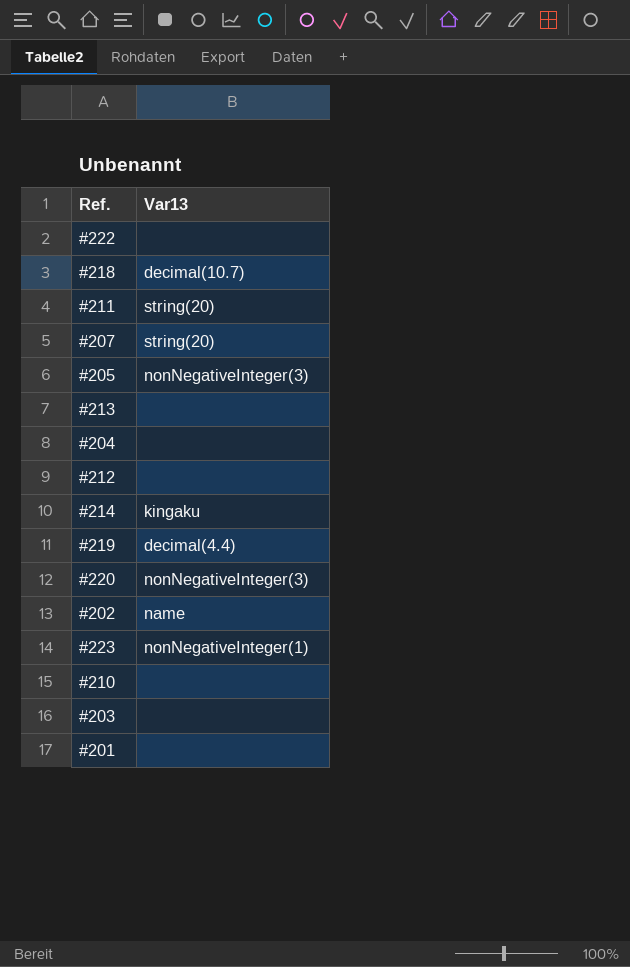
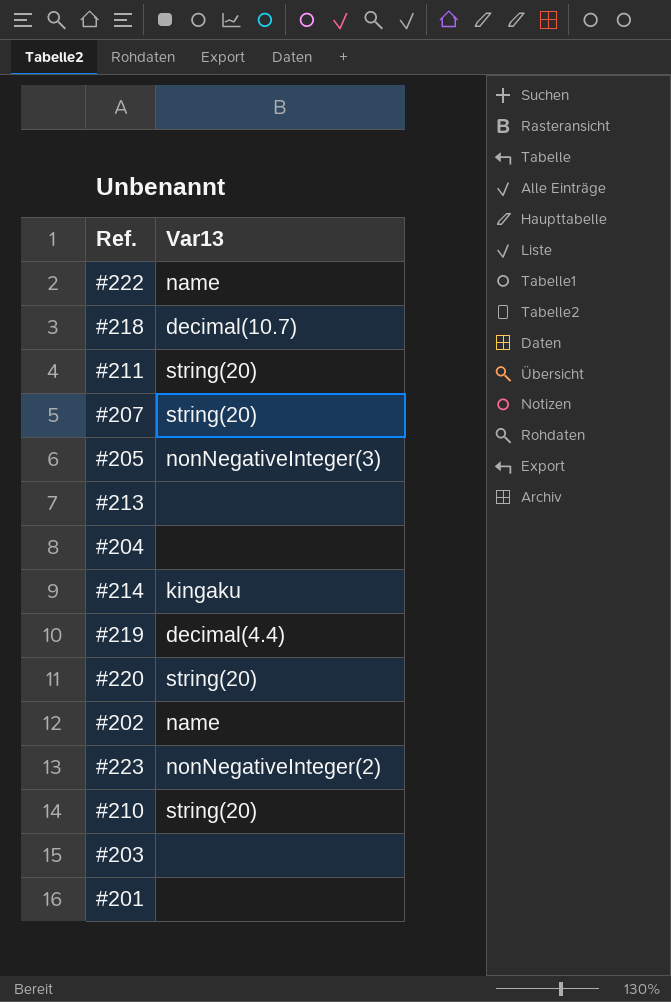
row #212: none -> none
#222 | Var13: none -> name
#220 | Var13: nonNegativeInteger(3) -> string(20)
#223 | Var13: nonNegativeInteger(1) -> nonNegativeInteger(2)
#210 | Var13: none -> string(20)

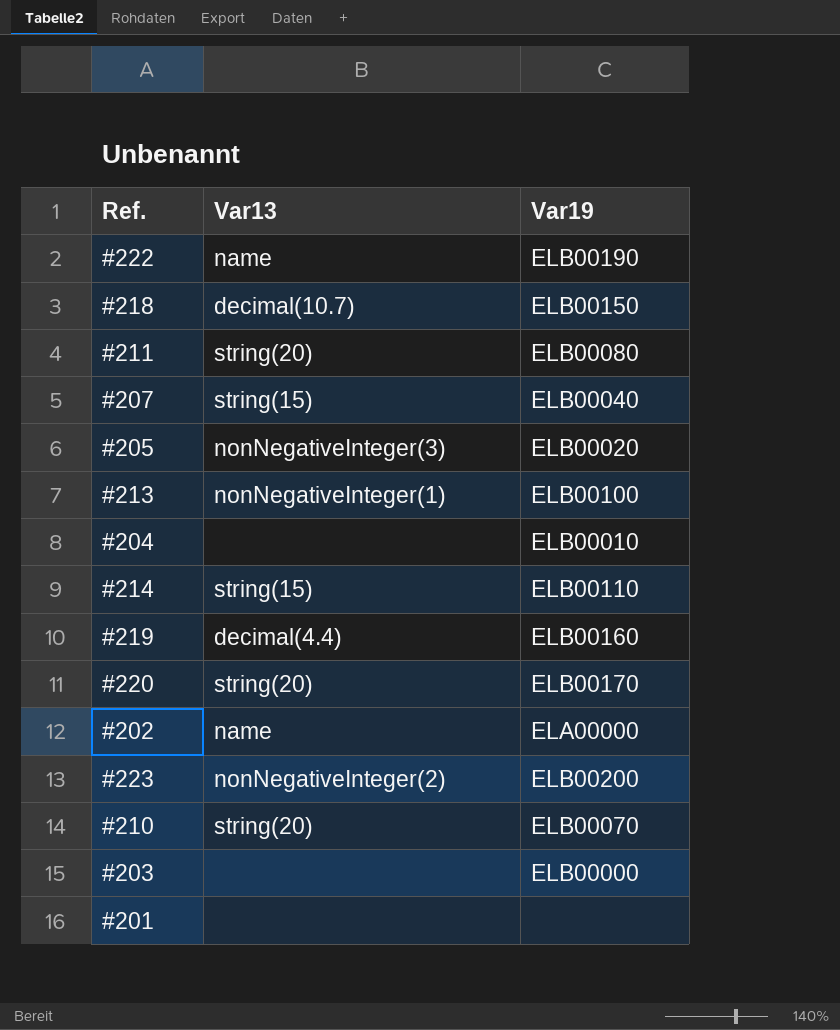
column Var19 | position: none -> 3
#207 | Var13: string(20) -> string(15)
#213 | Var13: none -> nonNegativeInteger(1)
#214 | Var13: kingaku -> string(15)

